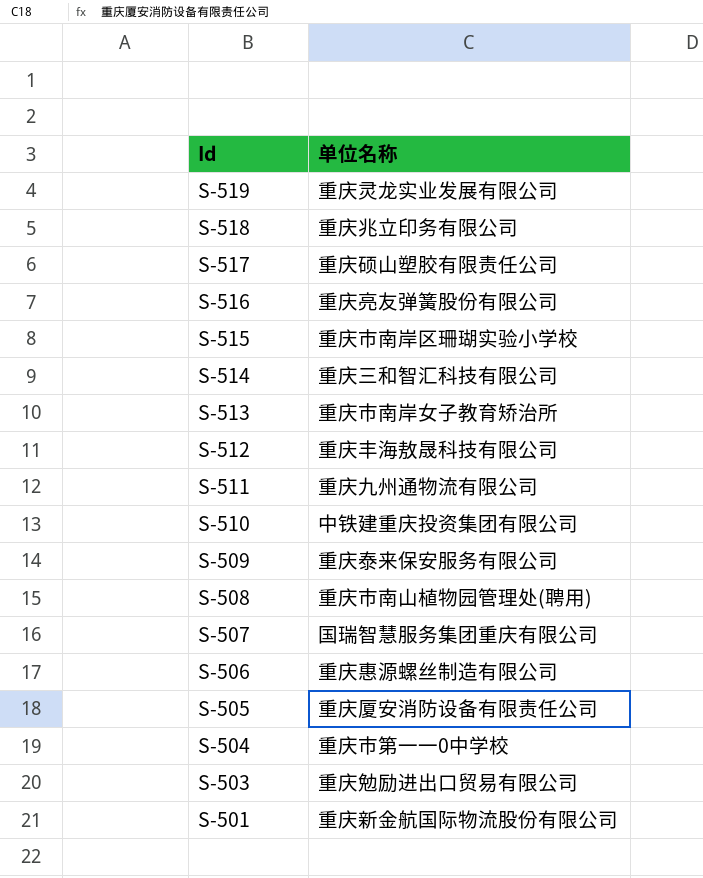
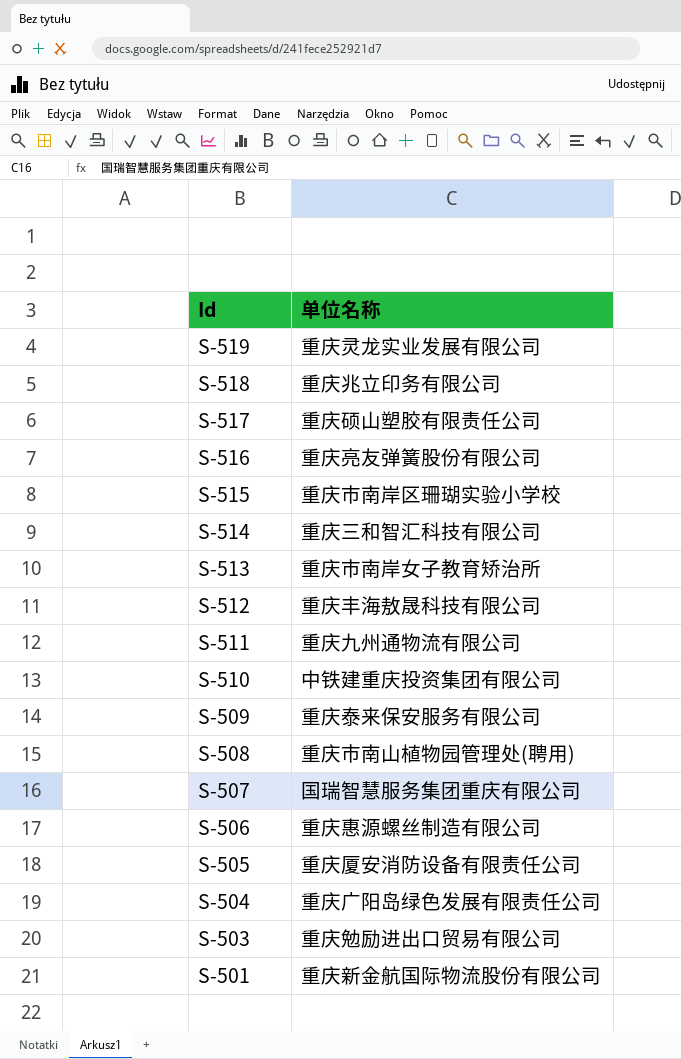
S-504 | 单位名称: 重庆市第一一0中学校 -> 重庆广阳岛绿色发展有限责任公司

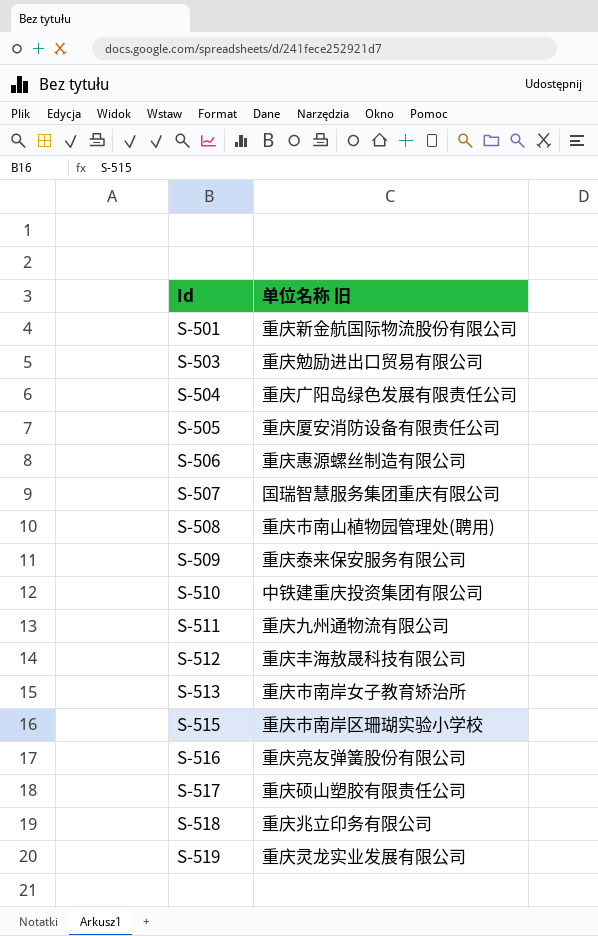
row order: Id descending -> Id ascending
column name: 单位名称 -> 单位名称 旧
row S-514: 重庆三和智汇科技有限公司 -> none

